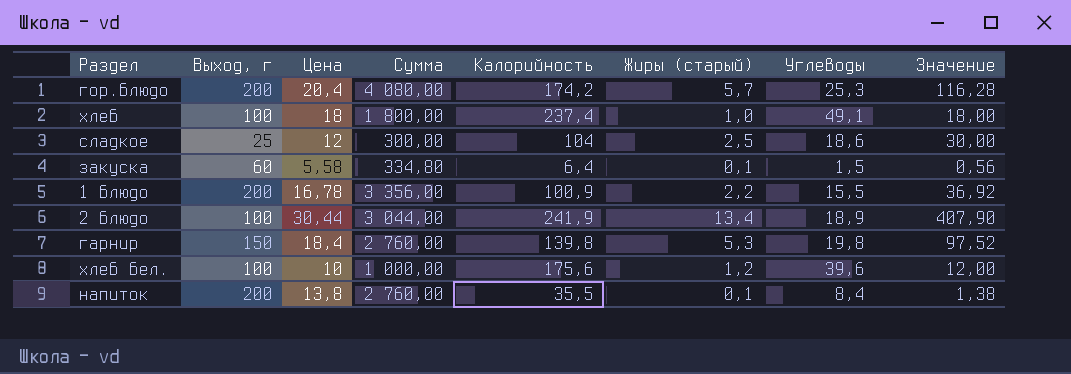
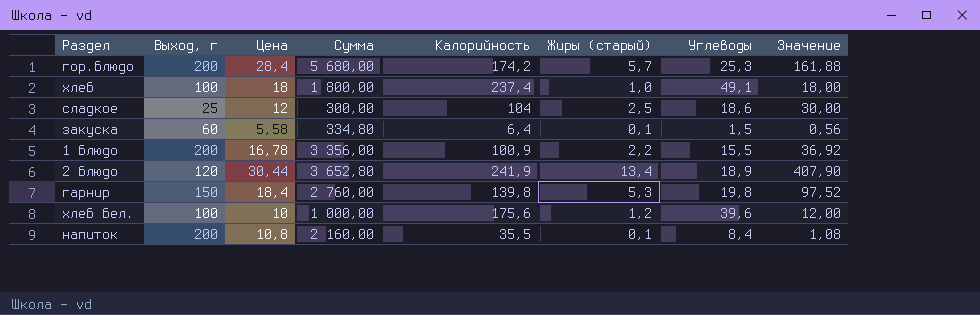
гор.блюдо | Цена: 20,4 -> 28,4
гор.блюдо | Сумма: 4 080,00 -> 5 680,00
гор.блюдо | Значение: 116,28 -> 161,88
2 блюдо | Выход, г: 100 -> 120
2 блюдо | Сумма: 3 044,00 -> 3 652,80
напиток | Цена: 13,8 -> 10,8
напиток | Сумма: 2 760,00 -> 2 160,00
напиток | Значение: 1,38 -> 1,08

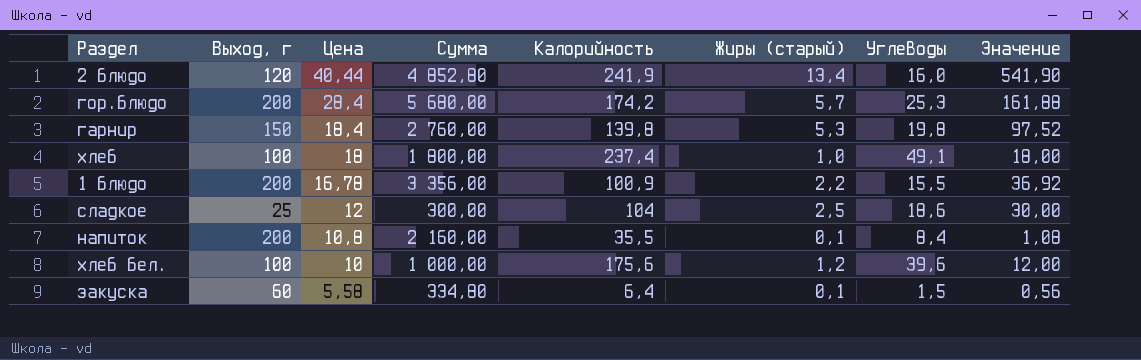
row order: none -> Цена descending
2 блюдо | Цена: 30,44 -> 40,44
2 блюдо | Сумма: 3 652,80 -> 4 852,80
2 блюдо | Углеводы: 18,9 -> 16,0
2 блюдо | Значение: 407,90 -> 541,90

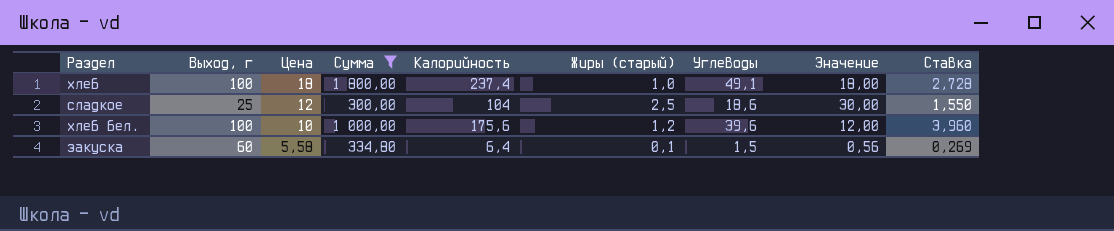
filter: none -> Сумма <= 1 800,00
column Ставка | formula: none -> [Углеводы] / [Цена]

